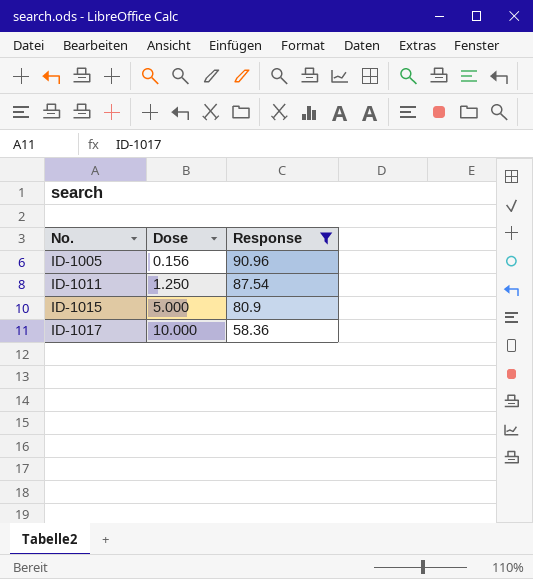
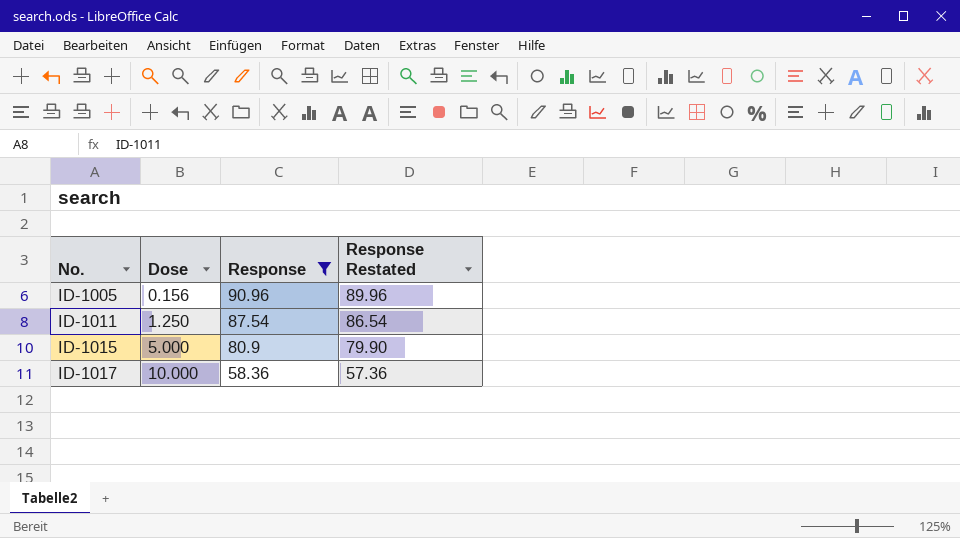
column Response Restated | formula: none -> [Response] - 1

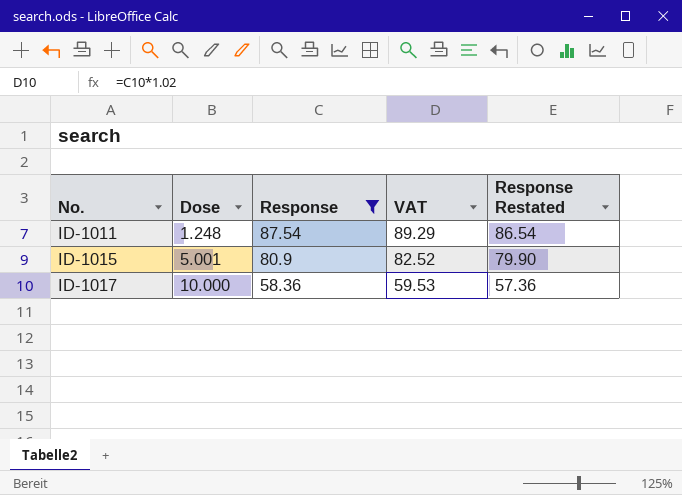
column VAT | formula: none -> [Response] * 1.02
row ID-1005: 0.156 | 90.96 | 89.96 -> none
ID-1011 | Dose: 1.250 -> 1.248
ID-1015 | Dose: 5.000 -> 5.001

